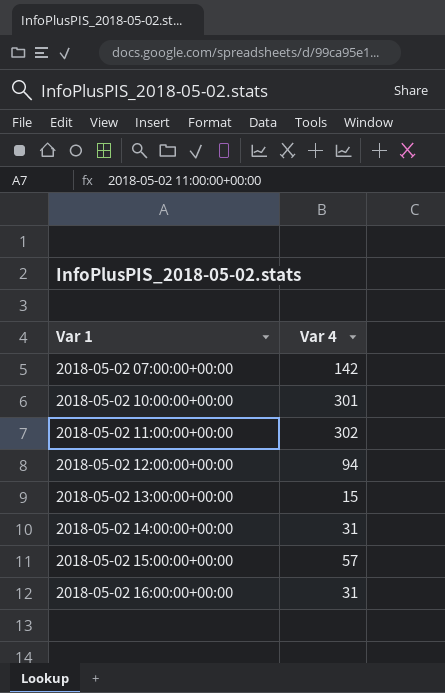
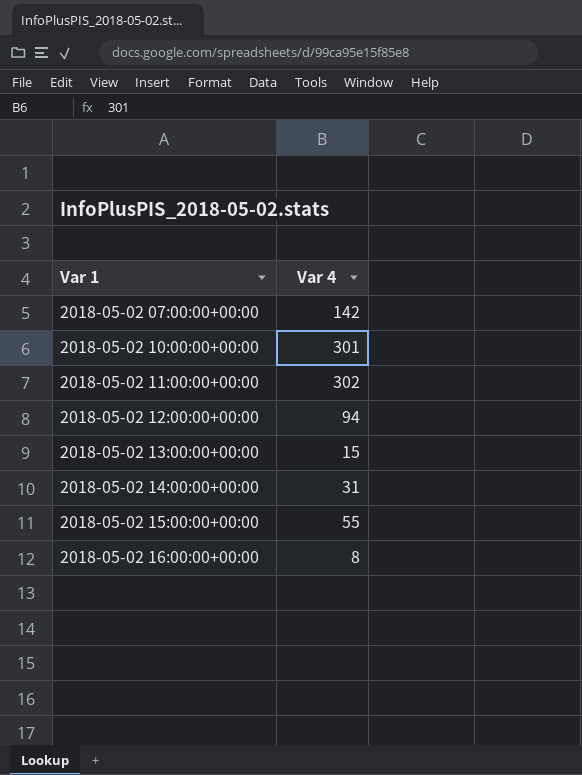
2018-05-02 15:00:00+00:00 | Var 4: 57 -> 55
2018-05-02 16:00:00+00:00 | Var 4: 31 -> 8

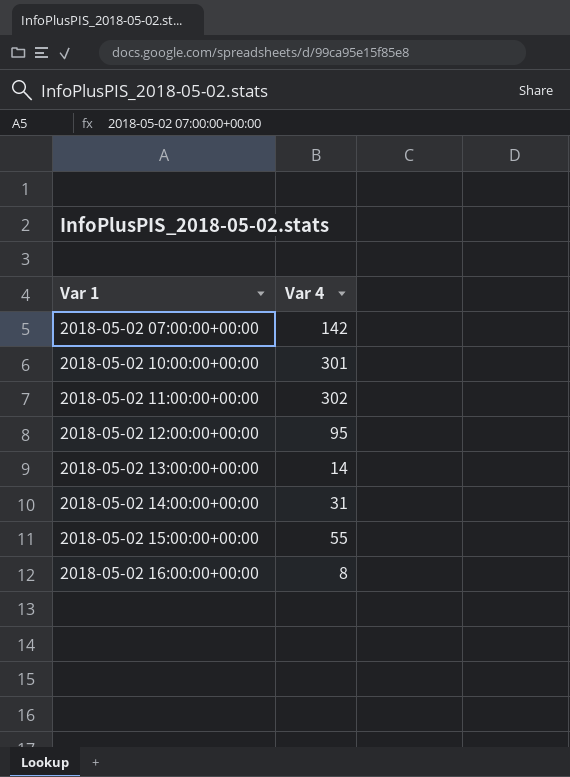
2018-05-02 12:00:00+00:00 | Var 4: 94 -> 95
2018-05-02 13:00:00+00:00 | Var 4: 15 -> 14

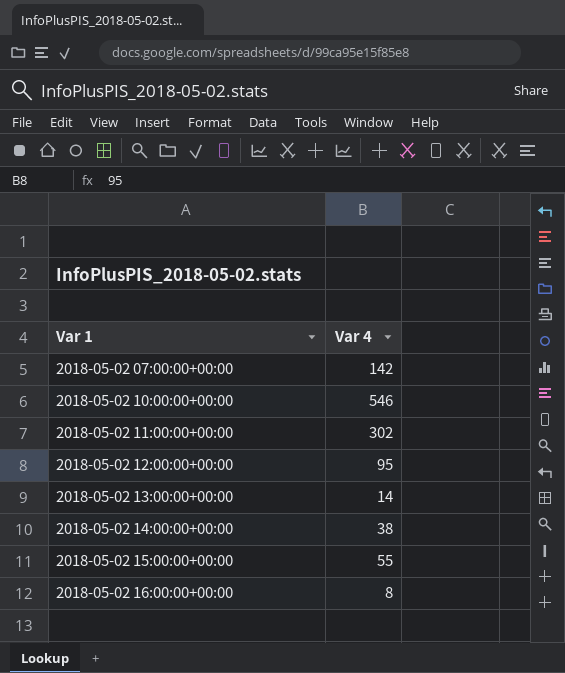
2018-05-02 10:00:00+00:00 | Var 4: 301 -> 546
2018-05-02 14:00:00+00:00 | Var 4: 31 -> 38

